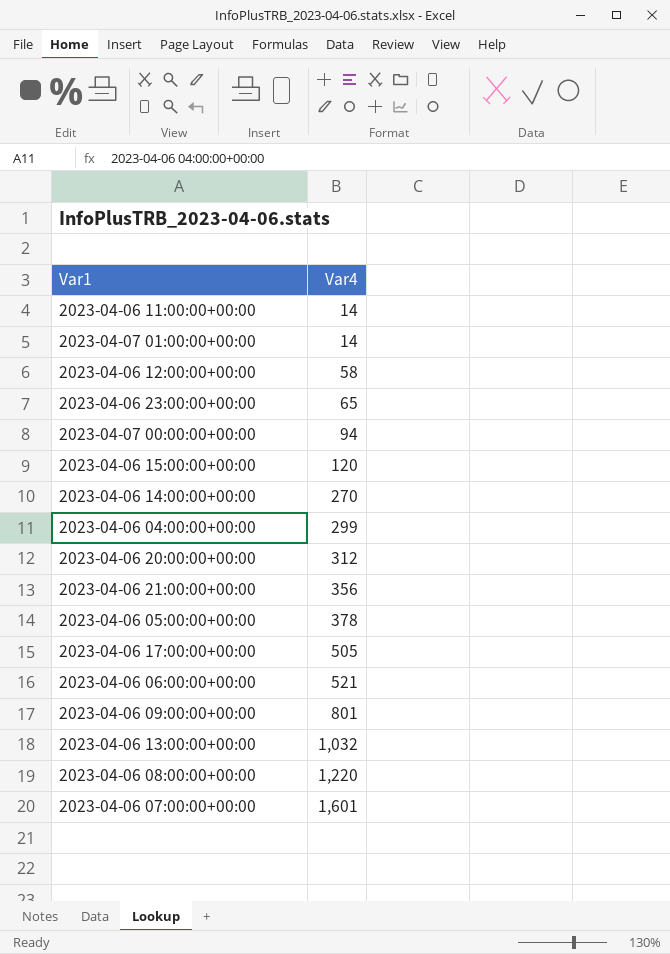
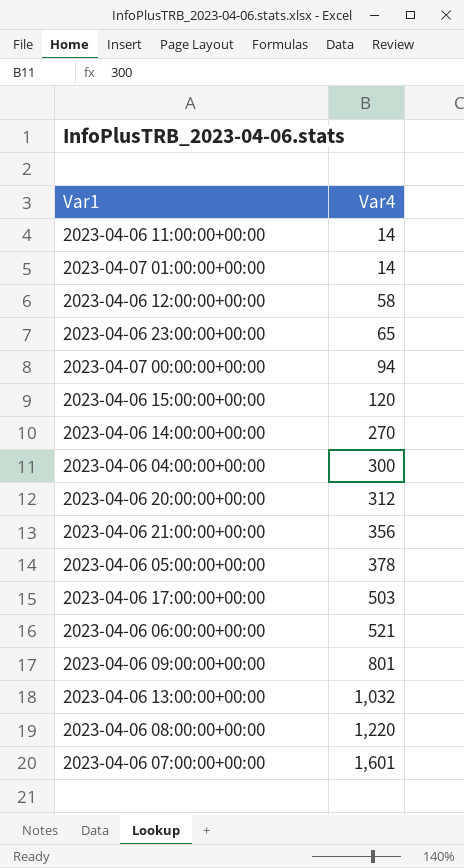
2023-04-06 04:00:00+00:00 | Var4: 299 -> 300
2023-04-06 17:00:00+00:00 | Var4: 505 -> 503

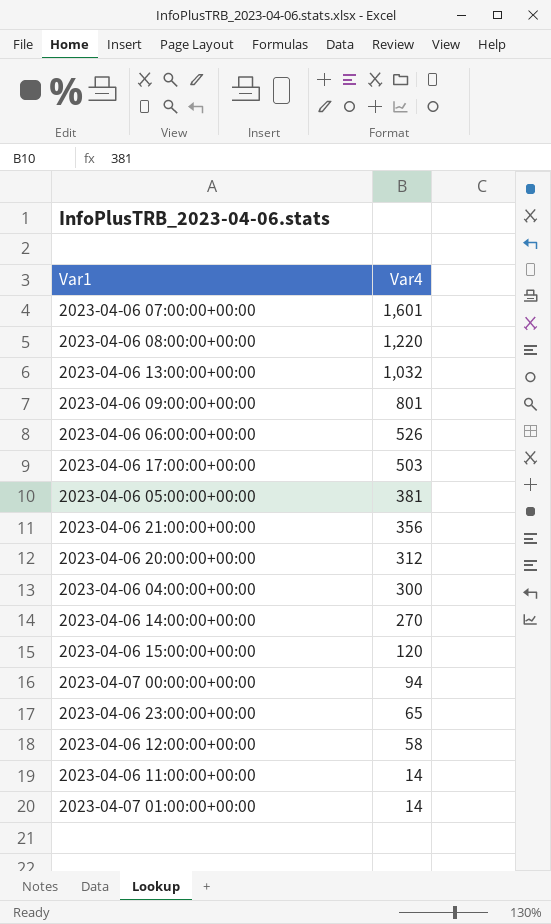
row order: Var4 ascending -> Var4 descending
2023-04-06 06:00:00+00:00 | Var4: 521 -> 526
2023-04-06 05:00:00+00:00 | Var4: 378 -> 381

